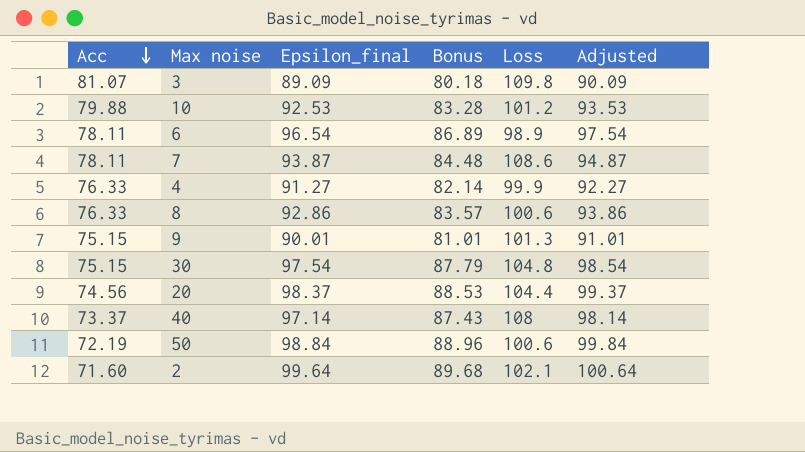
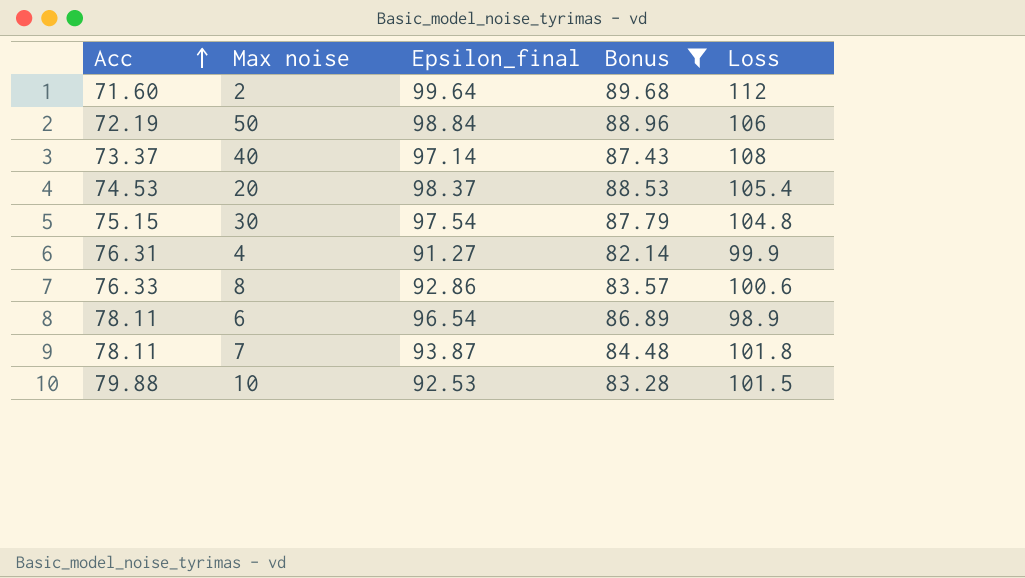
filter: none -> Bonus >= 82.14
row order: Acc descending -> Acc ascending
column Adjusted | formula: [Epsilon_final] + 1 -> none
2 | Loss: 102.1 -> 112
50 | Loss: 100.6 -> 106
20 | Acc: 74.56 -> 74.53
20 | Loss: 104.4 -> 105.4
4 | Acc: 76.33 -> 76.31
7 | Loss: 108.6 -> 101.8
10 | Loss: 101.2 -> 101.5

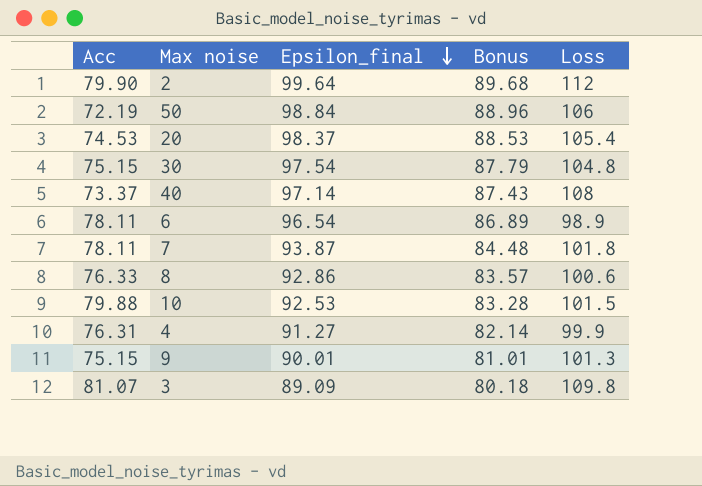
filter: Bonus >= 82.14 -> none
row order: Acc ascending -> Epsilon_final descending
2 | Acc: 71.60 -> 79.90

